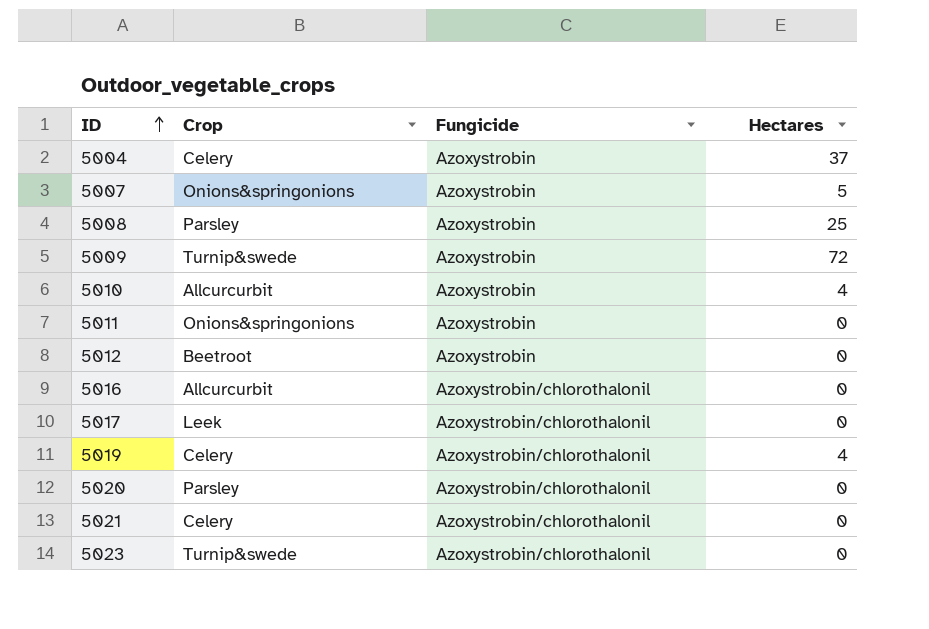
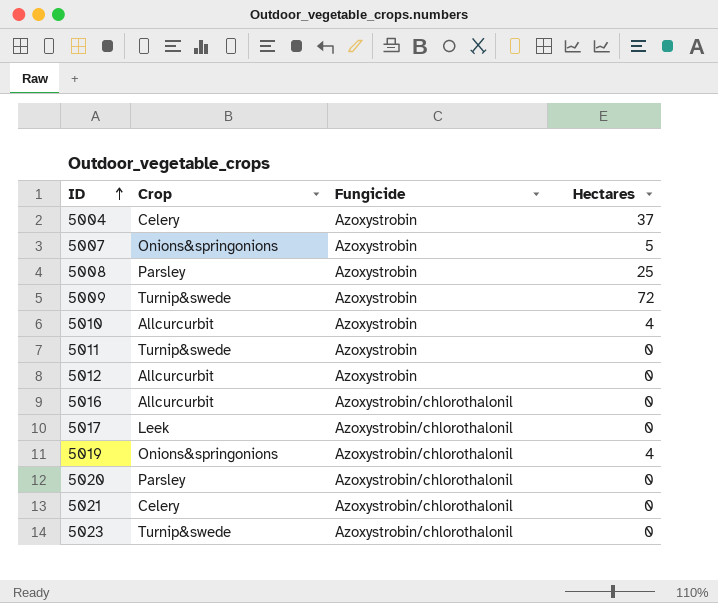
5011 | Crop: Onions&springonions -> Turnip&swede
5012 | Crop: Beetroot -> Allcurcurbit
5019 | Crop: Celery -> Onions&springonions

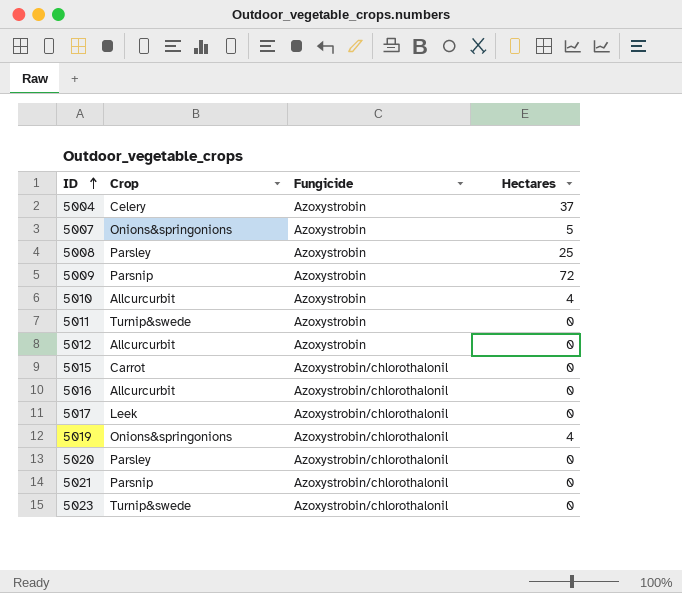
5009 | Crop: Turnip&swede -> Parsnip
row 5015: none -> Carrot | Azoxystrobin/chlorothalonil | 0
5021 | Crop: Celery -> Parsnip

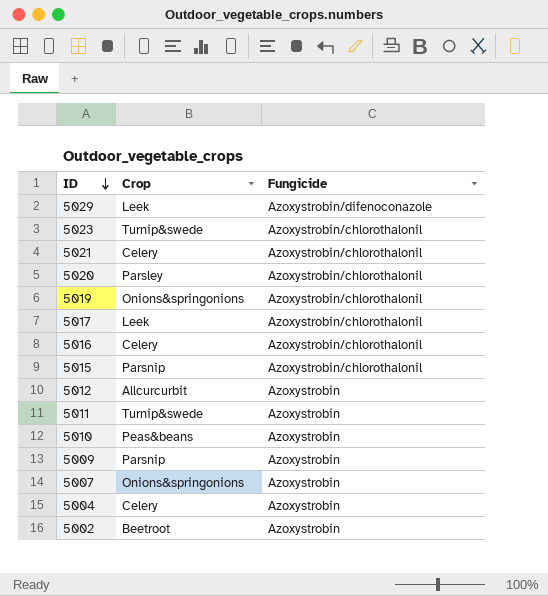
row order: ID ascending -> ID descending
column Hectares | position: 4 -> none
row 5008: Parsley | Azoxystrobin | 25 -> none
row 5029: none -> Leek | Azoxystrobin/difenoconazole
5021 | Crop: Parsnip -> Celery
5016 | Crop: Allcurcurbit -> Celery
5015 | Crop: Carrot -> Parsnip
5010 | Crop: Allcurcurbit -> Peas&beans
row 5002: none -> Beetroot | Azoxystrobin

